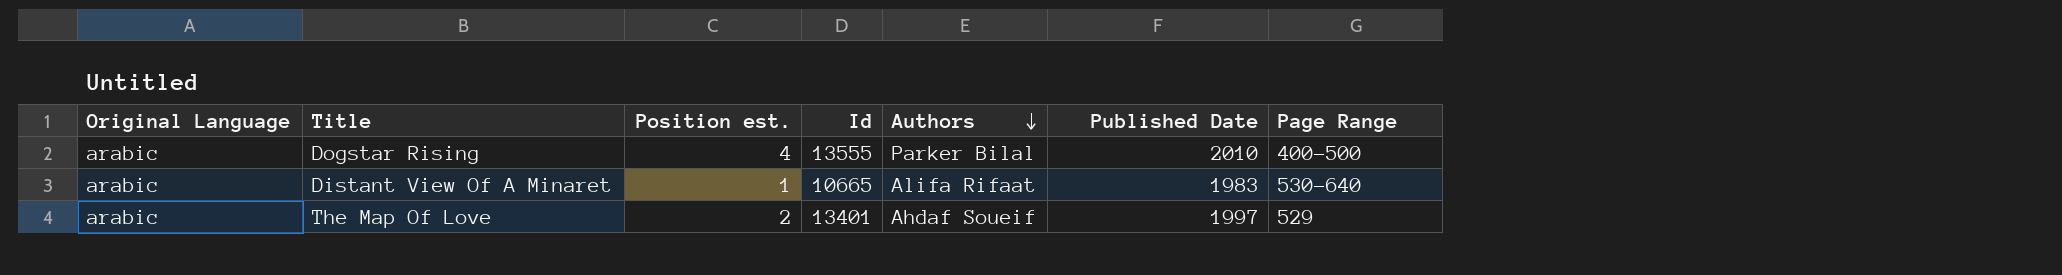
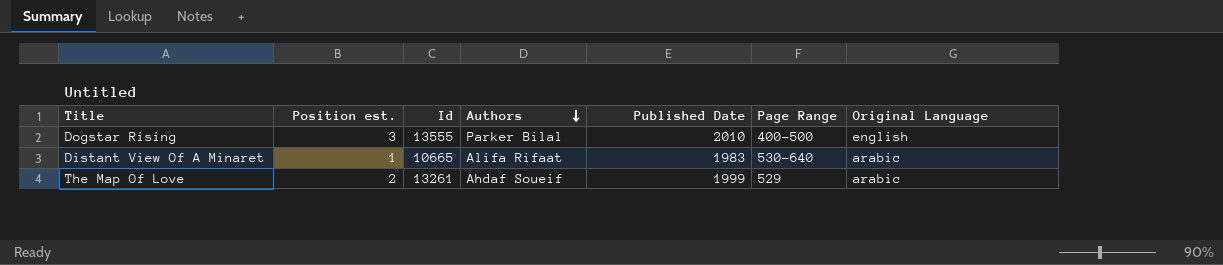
column Original Language | position: 1 -> 7
Dogstar Rising | Position est.: 4 -> 3
Dogstar Rising | Original Language: arabic -> english
The Map Of Love | Id: 13401 -> 13261
The Map Of Love | Published Date: 1997 -> 1999

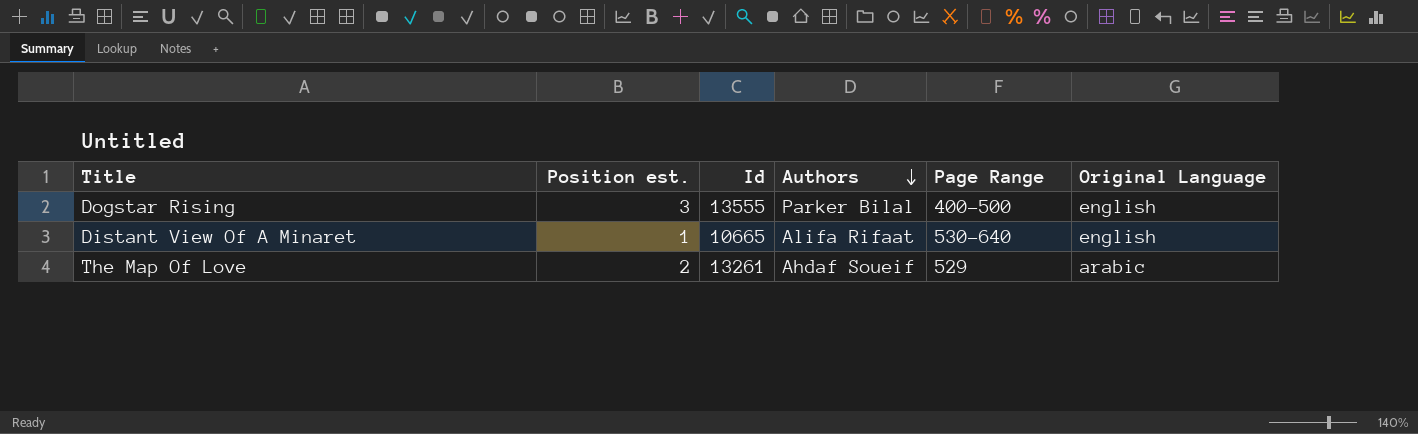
column Published Date | position: 5 -> none
Distant View Of A Minaret | Original Language: arabic -> english

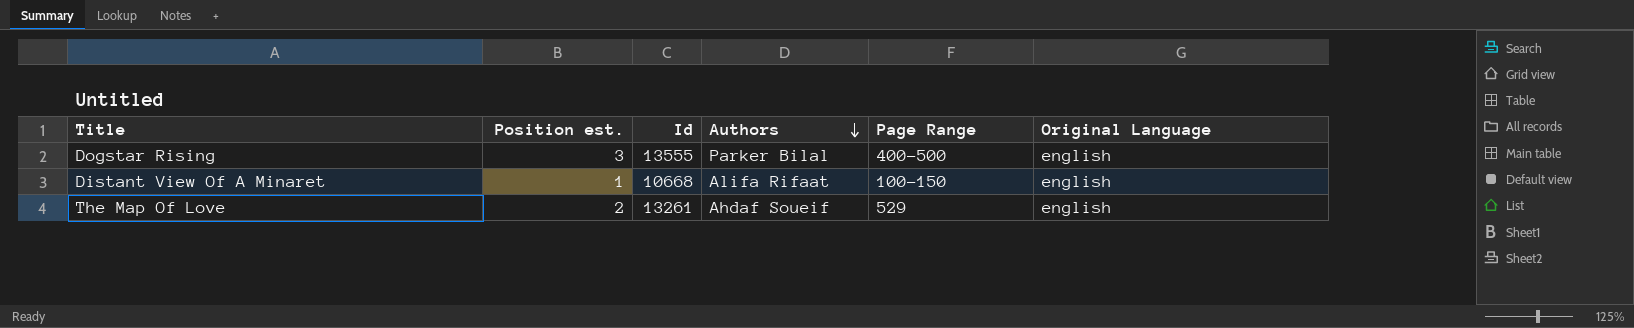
Distant View Of A Minaret | Id: 10665 -> 10668
Distant View Of A Minaret | Page Range: 530-640 -> 100-150
The Map Of Love | Original Language: arabic -> english

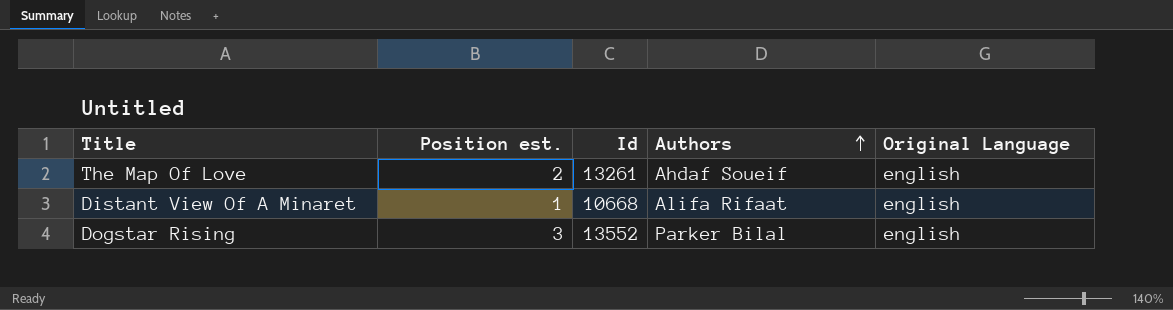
row order: Authors descending -> Authors ascending
column Page Range | position: 5 -> none
Dogstar Rising | Id: 13555 -> 13552

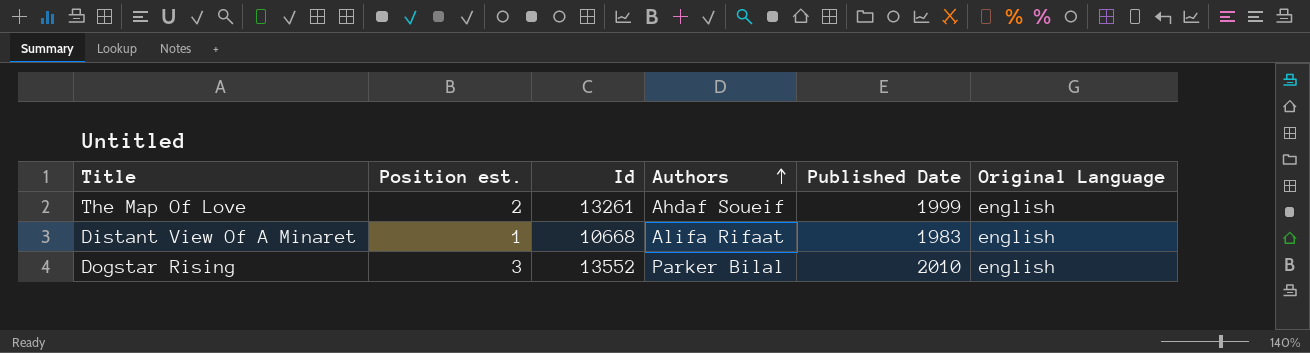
column Published Date | position: none -> 5

